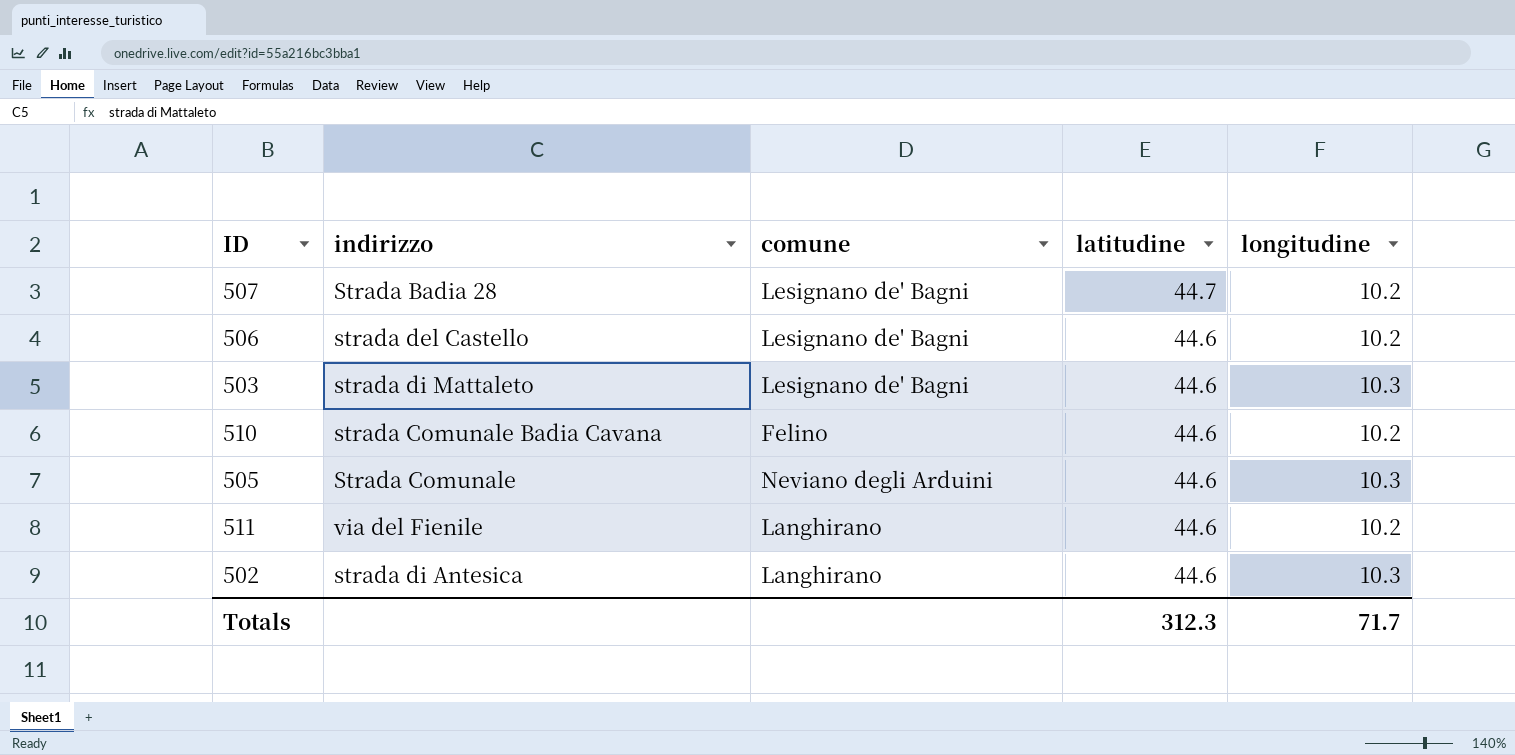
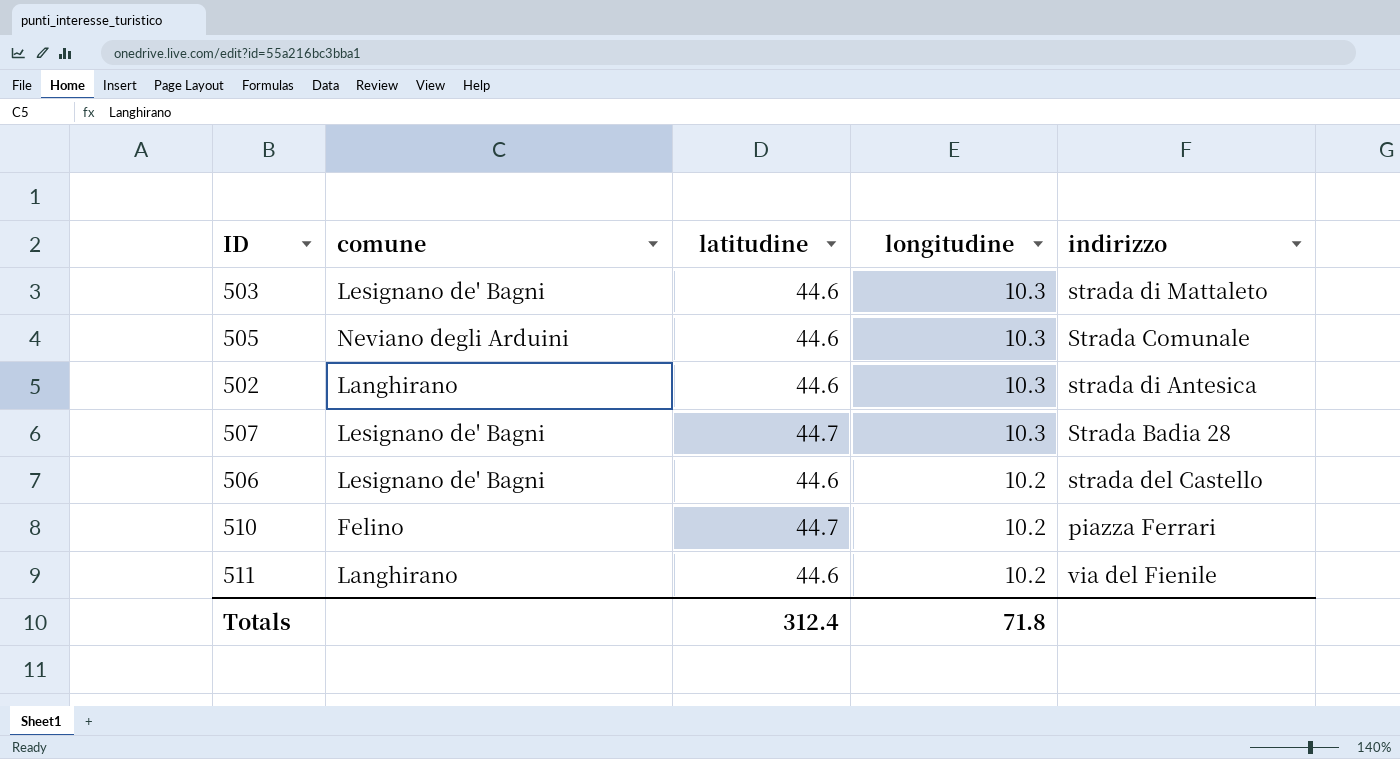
row order: latitudine descending -> longitudine descending
column indirizzo | position: 2 -> 5
507 | longitudine: 10.2 -> 10.3
510 | latitudine: 44.6 -> 44.7
510 | indirizzo: strada Comunale Badia Cavana -> piazza Ferrari
Totals | latitudine: 312.3 -> 312.4
Totals | longitudine: 71.7 -> 71.8

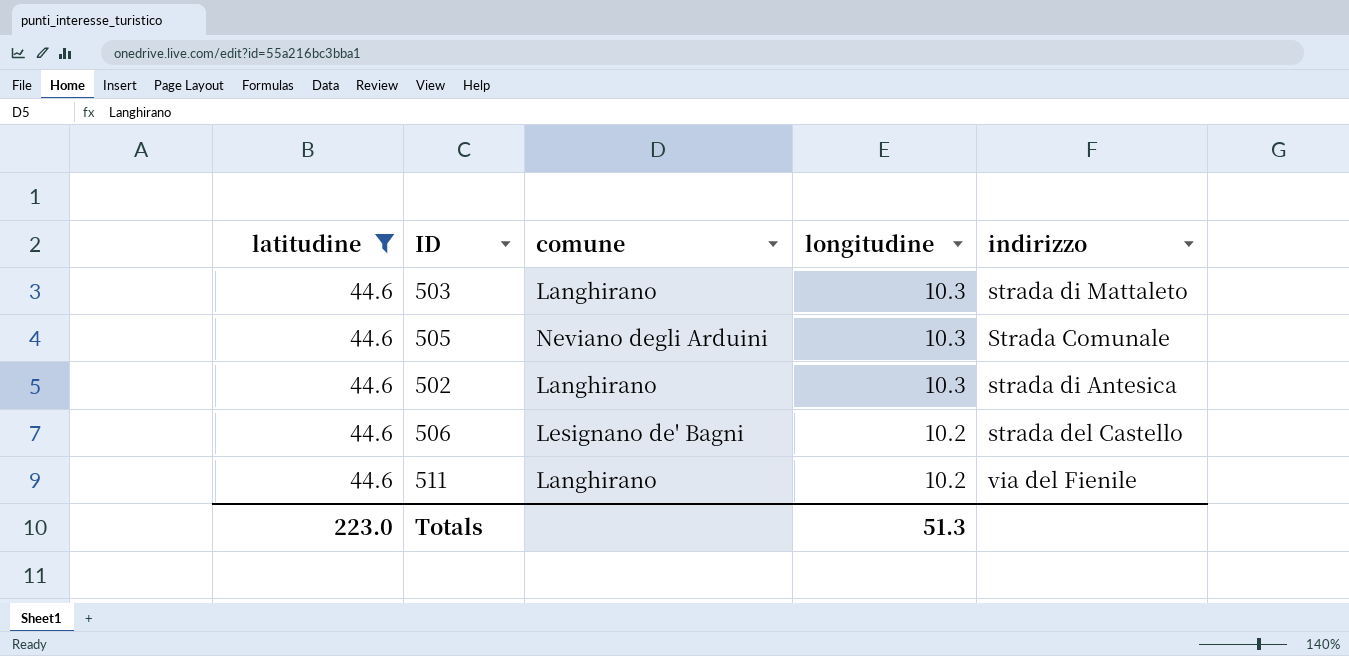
filter: none -> latitudine = 44.6
column latitudine | position: 3 -> 1
503 | comune: Lesignano de' Bagni -> Langhirano
Totals | latitudine: 312.4 -> 223.0
Totals | longitudine: 71.8 -> 51.3

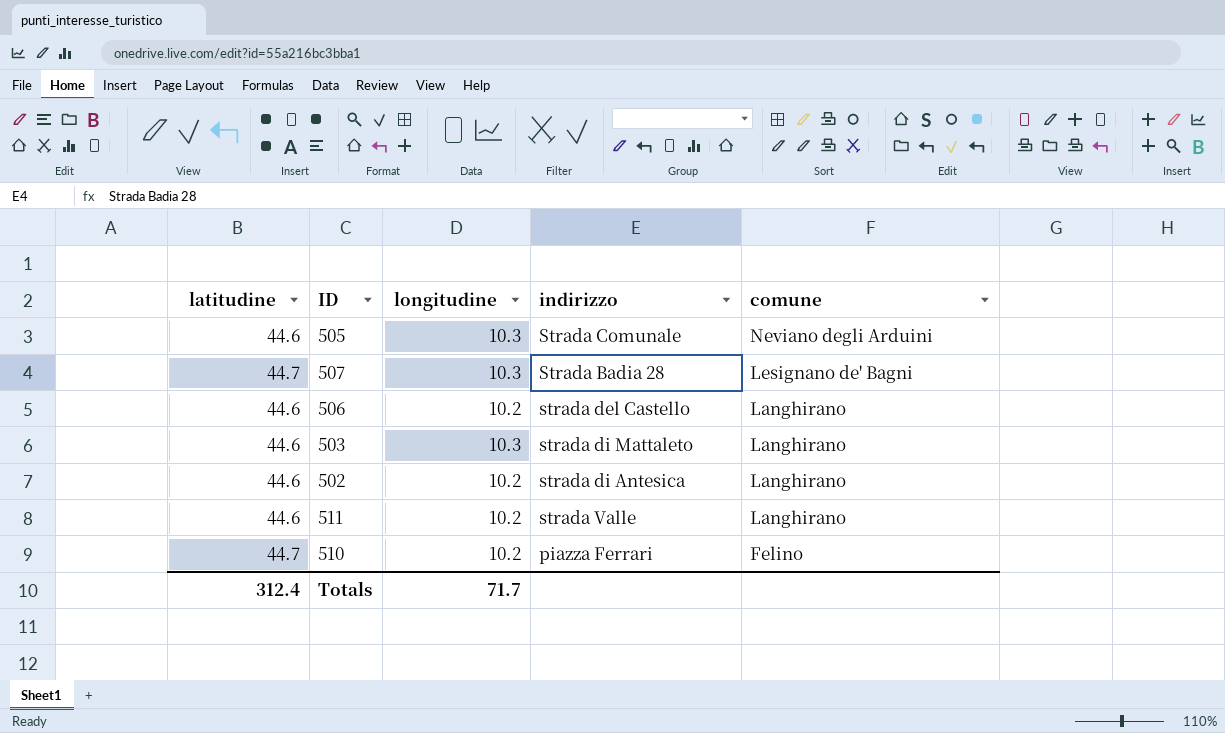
filter: latitudine = 44.6 -> none
row order: longitudine descending -> comune descending
column comune | position: 3 -> 5
506 | comune: Lesignano de' Bagni -> Langhirano
502 | longitudine: 10.3 -> 10.2
511 | indirizzo: via del Fienile -> strada Valle
Totals | latitudine: 223.0 -> 312.4
Totals | longitudine: 51.3 -> 71.7

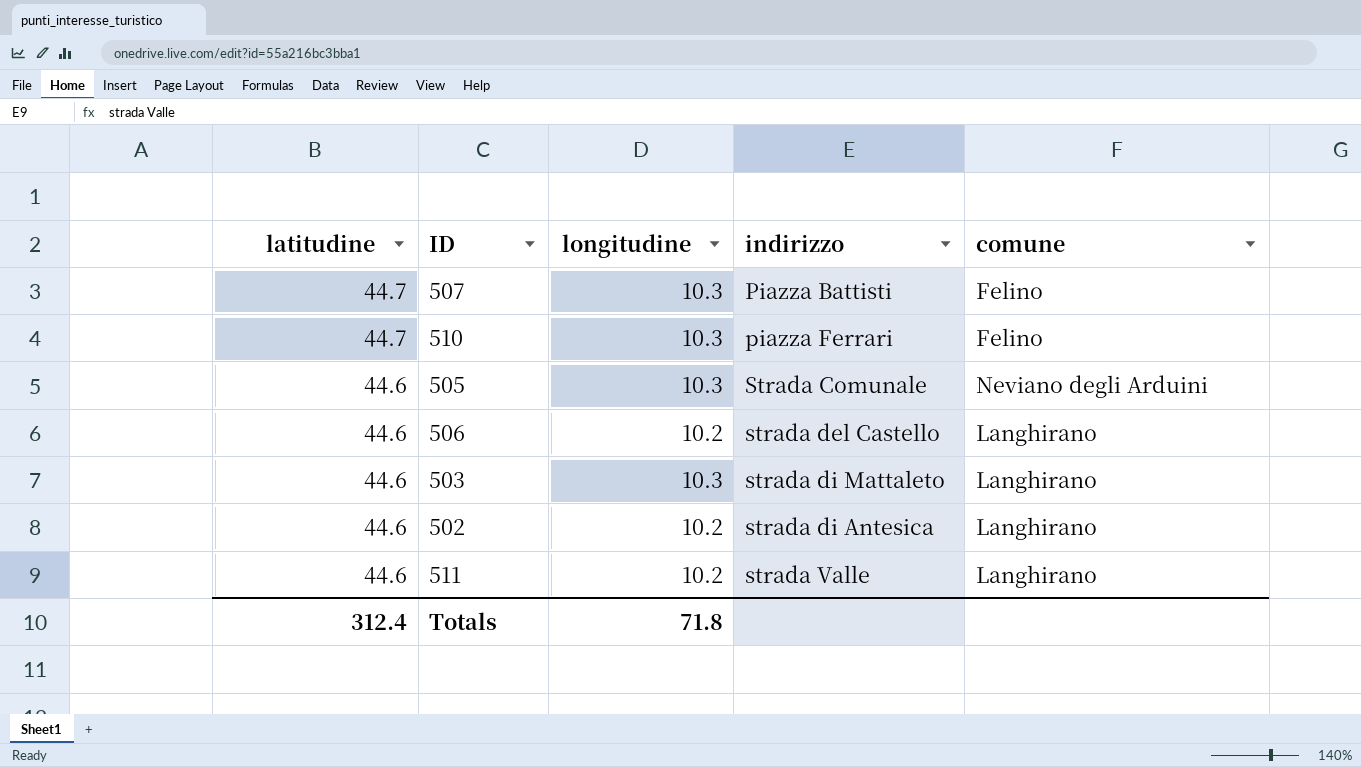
row order: comune descending -> latitudine descending
507 | indirizzo: Strada Badia 28 -> Piazza Battisti
507 | comune: Lesignano de' Bagni -> Felino
510 | longitudine: 10.2 -> 10.3
Totals | longitudine: 71.7 -> 71.8

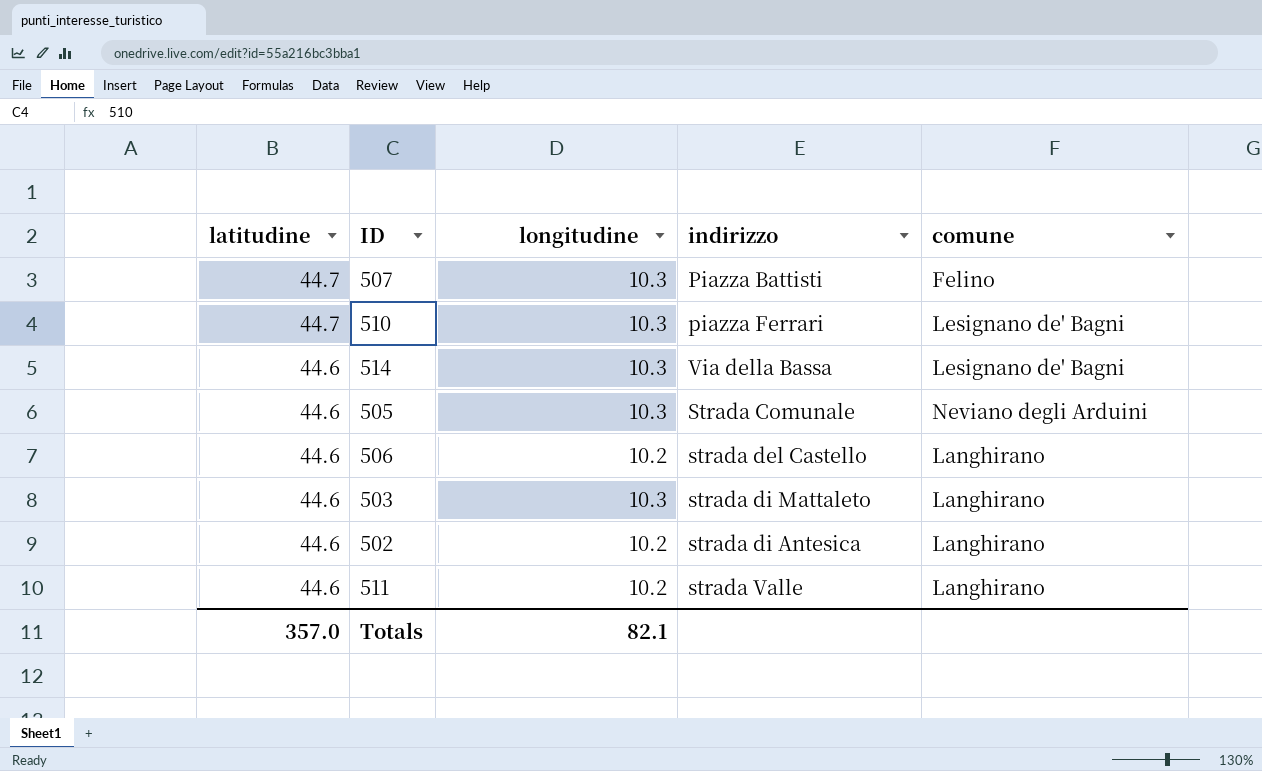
510 | comune: Felino -> Lesignano de' Bagni
row 514: none -> 44.6 | 10.3 | Via della Bassa | Lesignano de' Bagni
Totals | latitudine: 312.4 -> 357.0
Totals | longitudine: 71.8 -> 82.1

